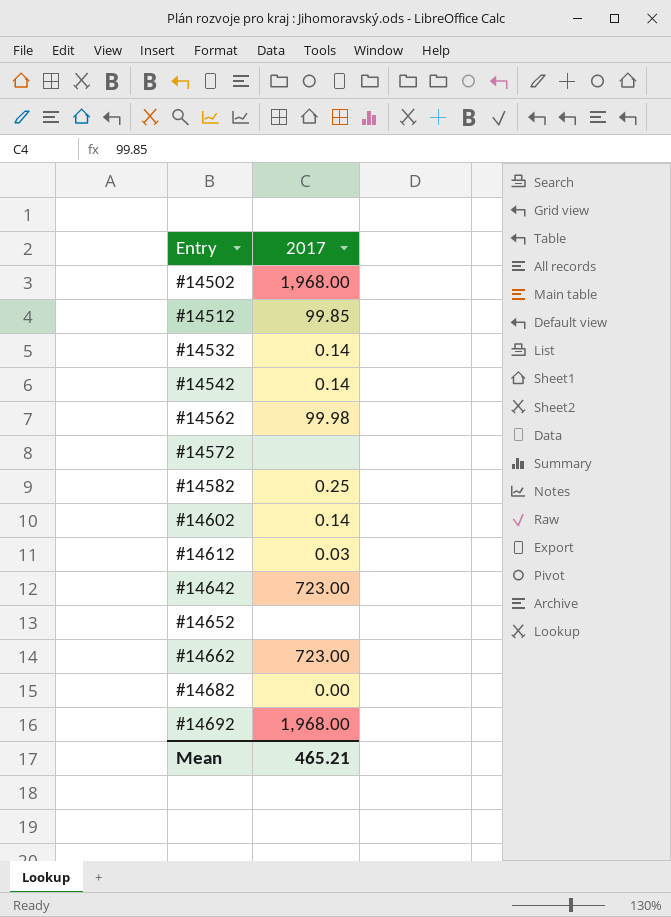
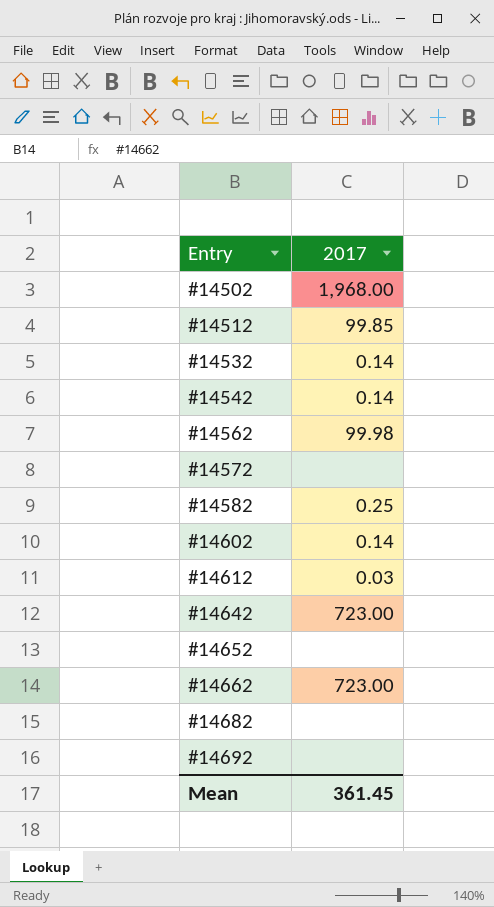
#14682 | 2017: 0.00 -> none
#14692 | 2017: 1,968.00 -> none
Mean | 2017: 465.21 -> 361.45

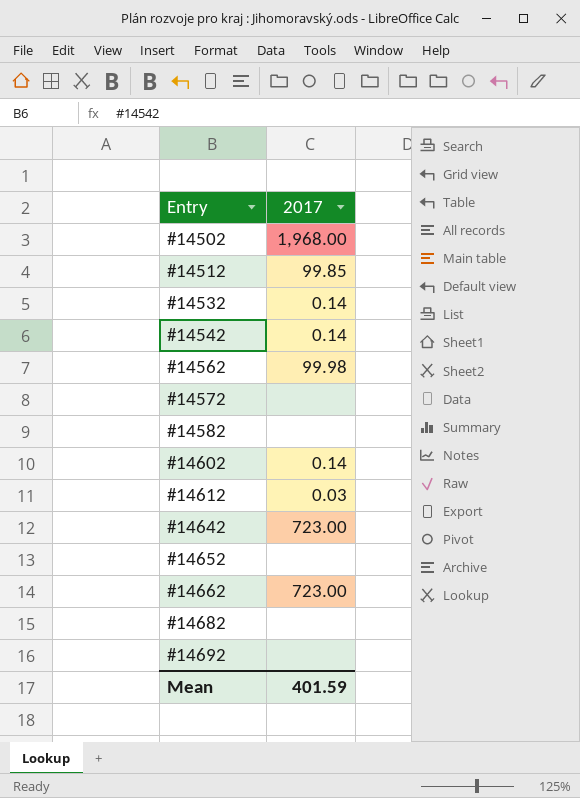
#14582 | 2017: 0.25 -> none
Mean | 2017: 361.45 -> 401.59

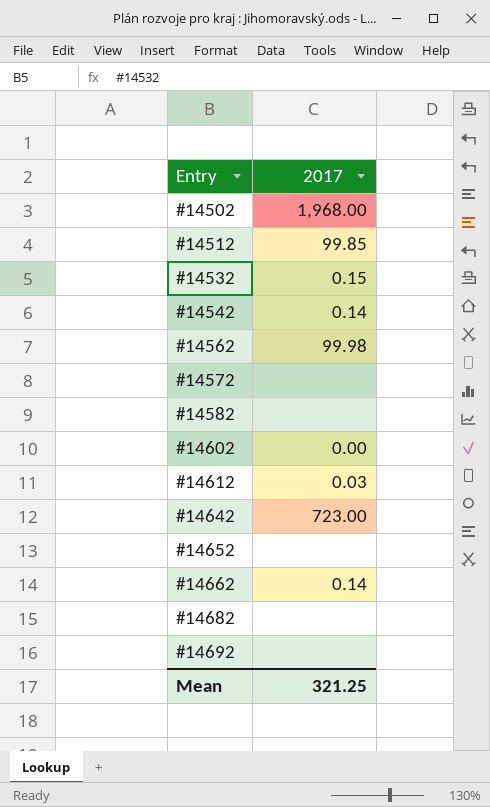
#14532 | 2017: 0.14 -> 0.15
#14602 | 2017: 0.14 -> 0.00
#14662 | 2017: 723.00 -> 0.14
Mean | 2017: 401.59 -> 321.25

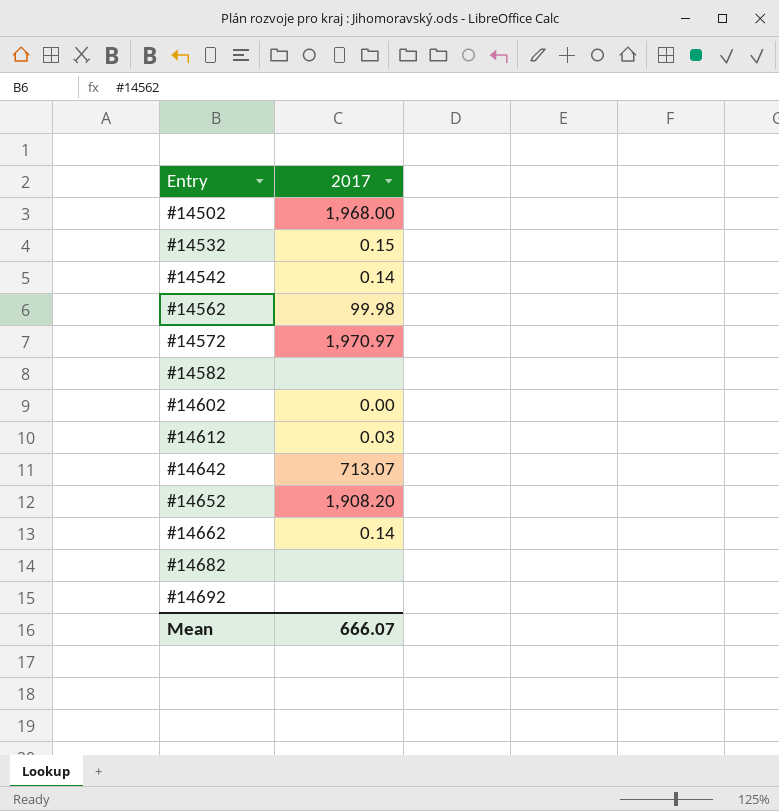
row #14512: 99.85 -> none
#14572 | 2017: none -> 1,970.97
#14642 | 2017: 723.00 -> 713.07
#14652 | 2017: none -> 1,908.20
Mean | 2017: 321.25 -> 666.07

